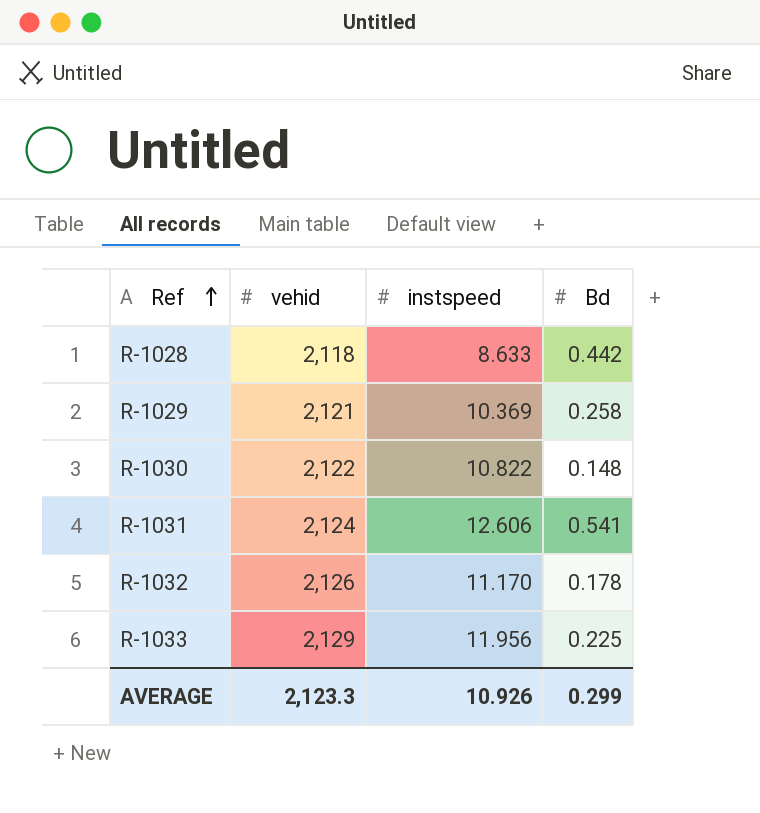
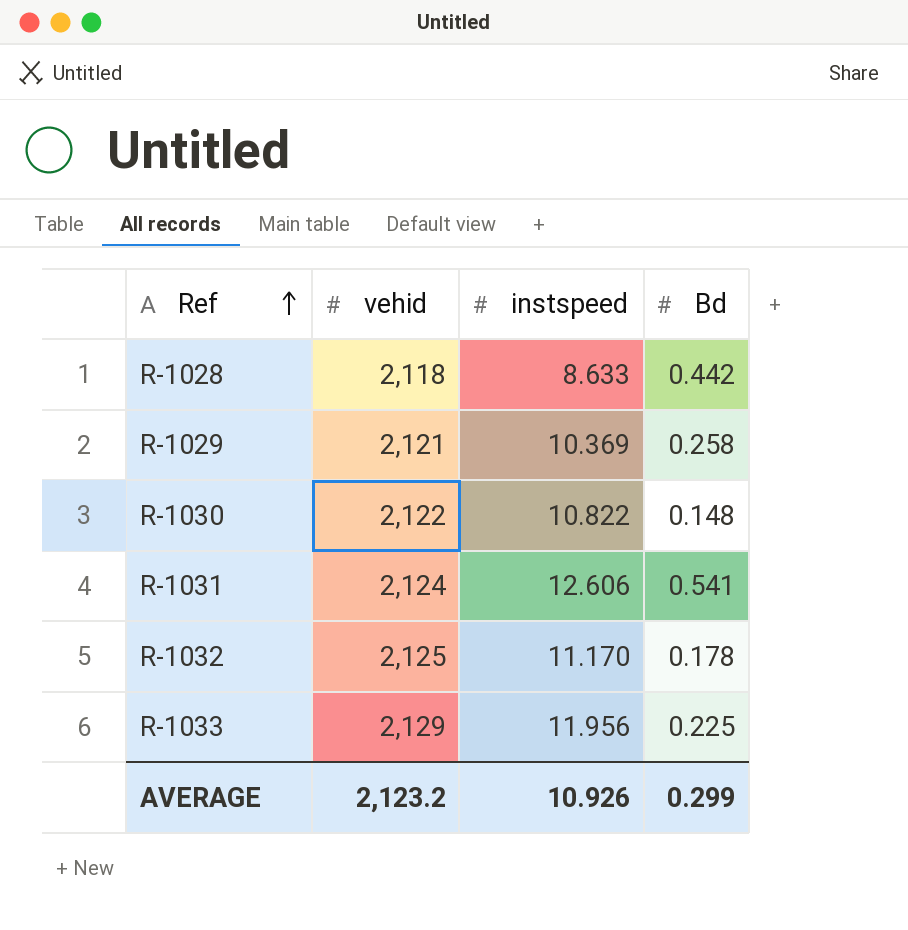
R-1032 | vehid: 2,126 -> 2,125
AVERAGE | vehid: 2,123.3 -> 2,123.2

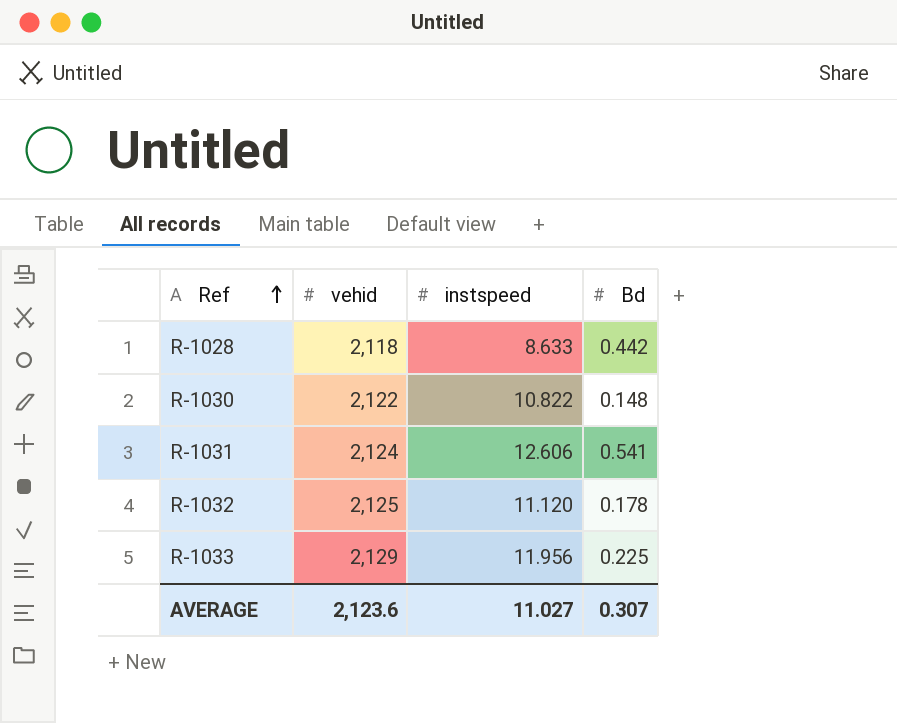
row R-1029: 2,121 | 10.369 | 0.258 -> none
R-1032 | instspeed: 11.170 -> 11.120
AVERAGE | vehid: 2,123.2 -> 2,123.6
AVERAGE | instspeed: 10.926 -> 11.027
AVERAGE | Bd: 0.299 -> 0.307

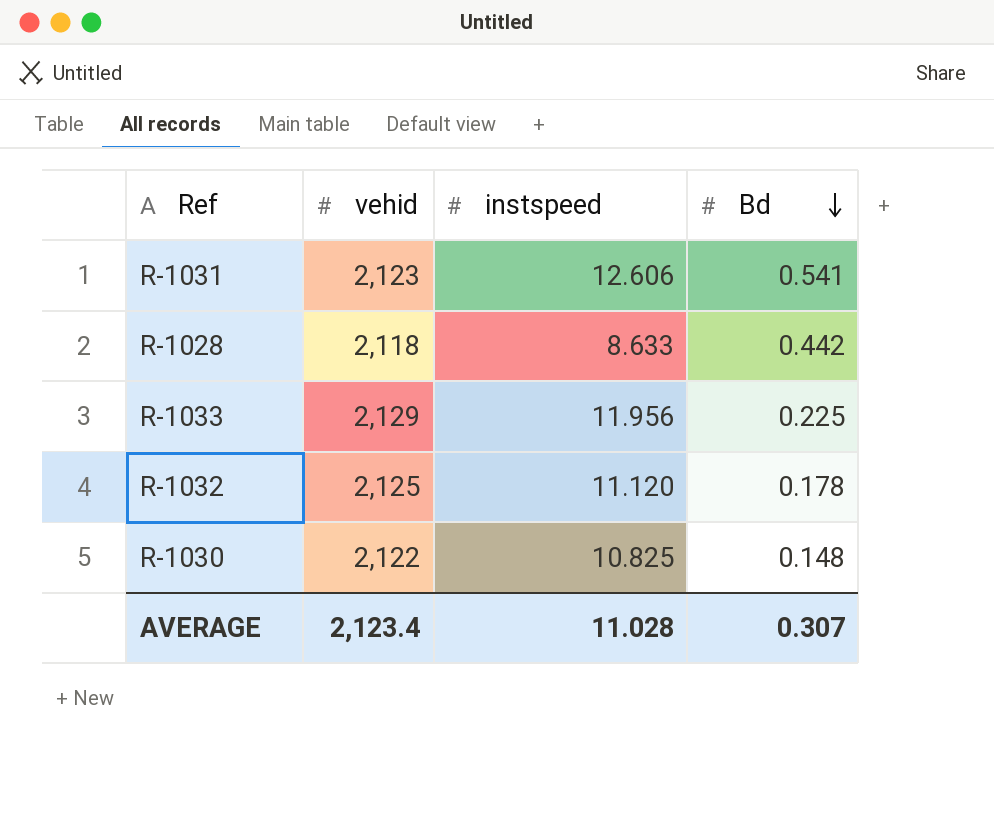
row order: Ref ascending -> Bd descending
R-1031 | vehid: 2,124 -> 2,123
R-1030 | instspeed: 10.822 -> 10.825
AVERAGE | vehid: 2,123.6 -> 2,123.4
AVERAGE | instspeed: 11.027 -> 11.028

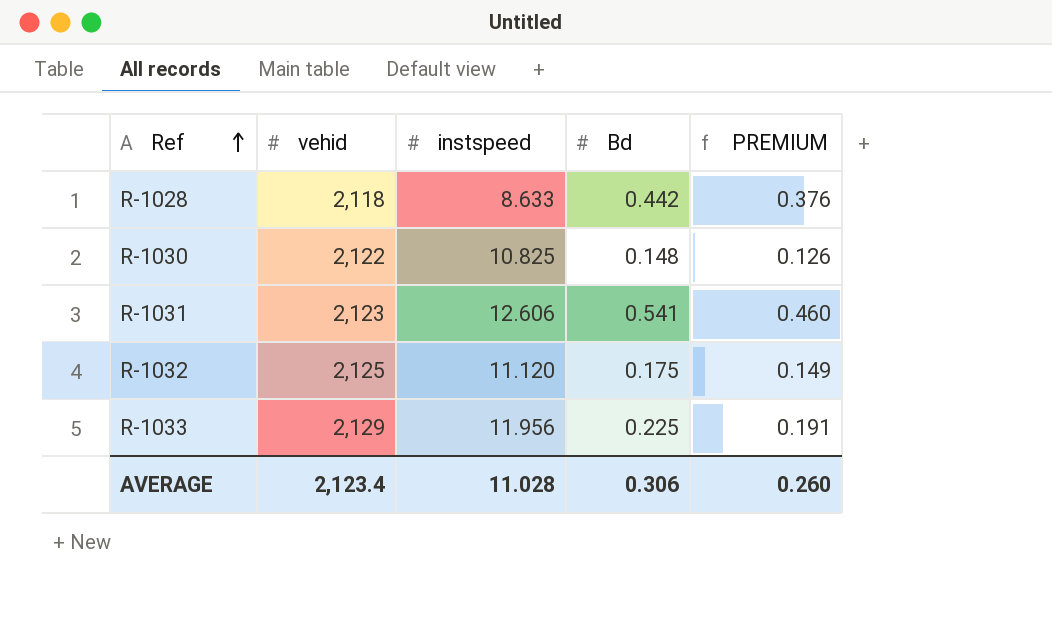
row order: Bd descending -> Ref ascending
column PREMIUM | formula: none -> [Bd] * 0.85
R-1032 | Bd: 0.178 -> 0.175
AVERAGE | Bd: 0.307 -> 0.306

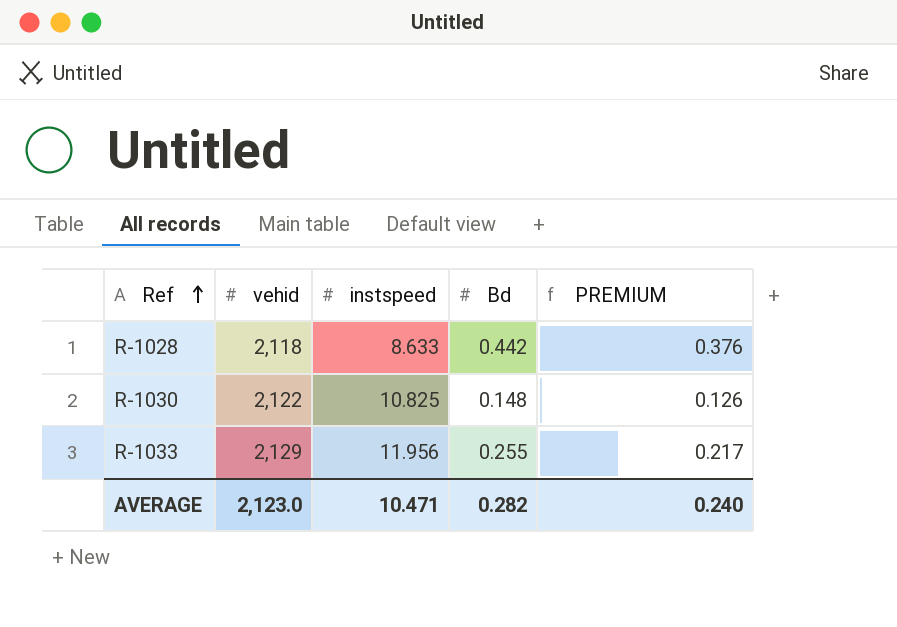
row R-1031: 2,123 | 12.606 | 0.541 | 0.460 -> none
row R-1032: 2,125 | 11.120 | 0.175 | 0.149 -> none
R-1033 | Bd: 0.225 -> 0.255
R-1033 | PREMIUM: 0.191 -> 0.217
AVERAGE | vehid: 2,123.4 -> 2,123.0
AVERAGE | instspeed: 11.028 -> 10.471
AVERAGE | Bd: 0.306 -> 0.282
AVERAGE | PREMIUM: 0.260 -> 0.240

